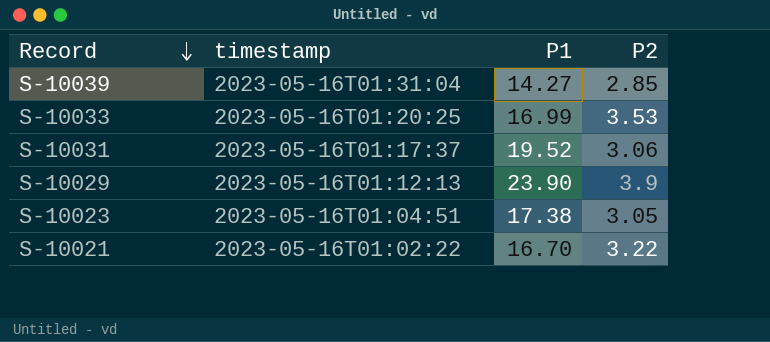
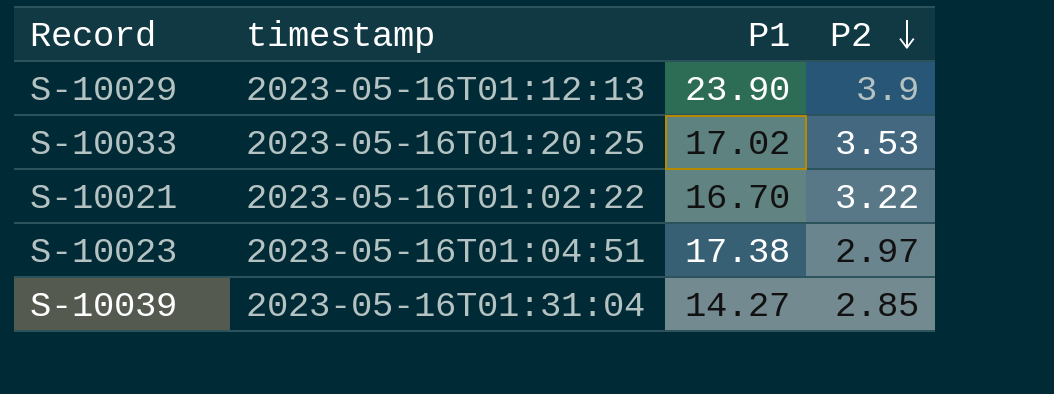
row order: Record descending -> P2 descending
row S-10031: 2023-05-16T01:17:37 | 19.52 | 3.06 -> none
S-10033 | P1: 16.99 -> 17.02
S-10023 | P2: 3.05 -> 2.97

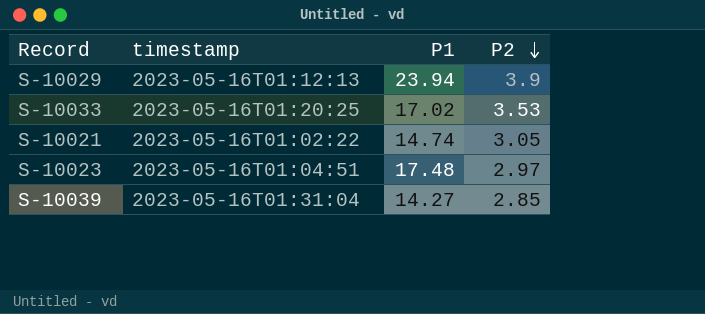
S-10029 | P1: 23.90 -> 23.94
S-10021 | P1: 16.70 -> 14.74
S-10021 | P2: 3.22 -> 3.05
S-10023 | P1: 17.38 -> 17.48

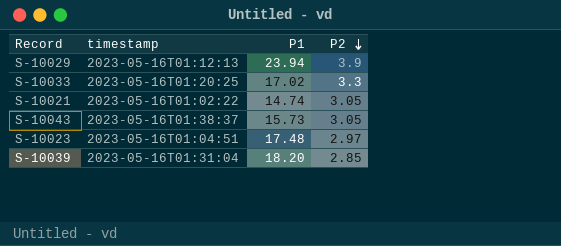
S-10033 | P2: 3.53 -> 3.3
row S-10043: none -> 2023-05-16T01:38:37 | 15.73 | 3.05
S-10039 | P1: 14.27 -> 18.20

